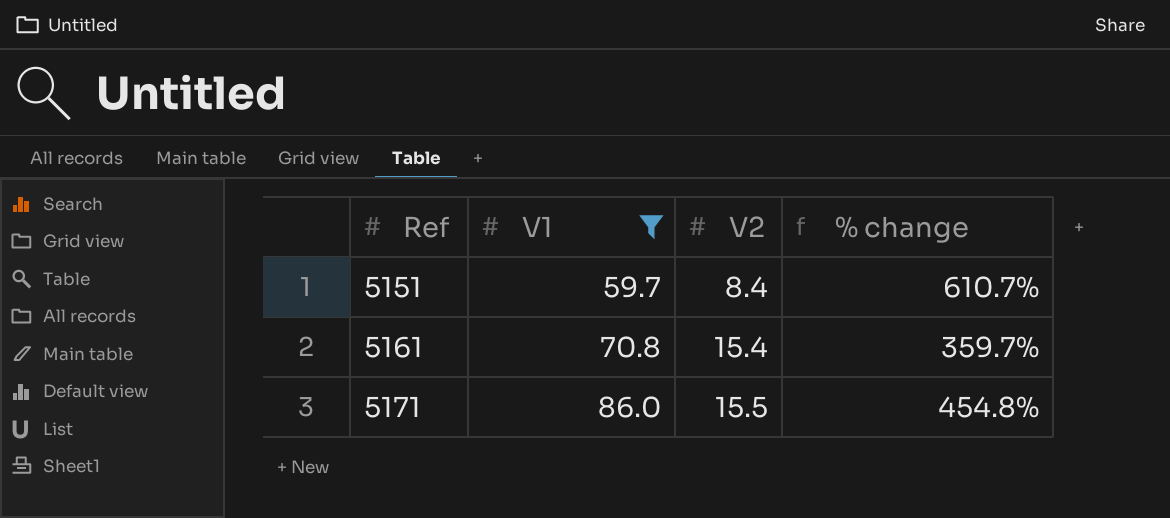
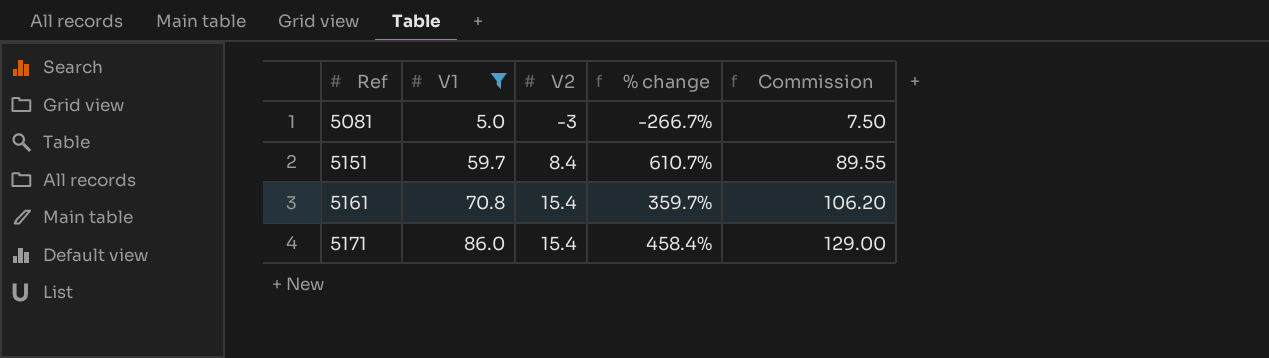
column Commission | formula: none -> [V1] * 1.5
row 5081: none -> 5.0 | -3 | -266.7% | 7.50
5171 | V2: 15.5 -> 15.4
5171 | % change: 454.8% -> 458.4%

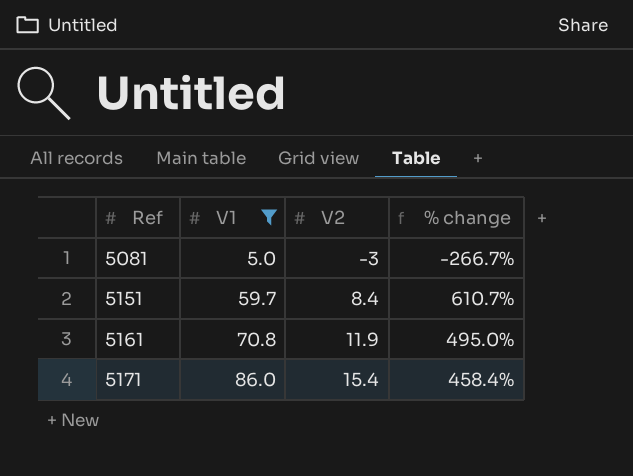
column Commission | formula: [V1] * 1.5 -> none
5161 | V2: 15.4 -> 11.9
5161 | % change: 359.7% -> 495.0%

